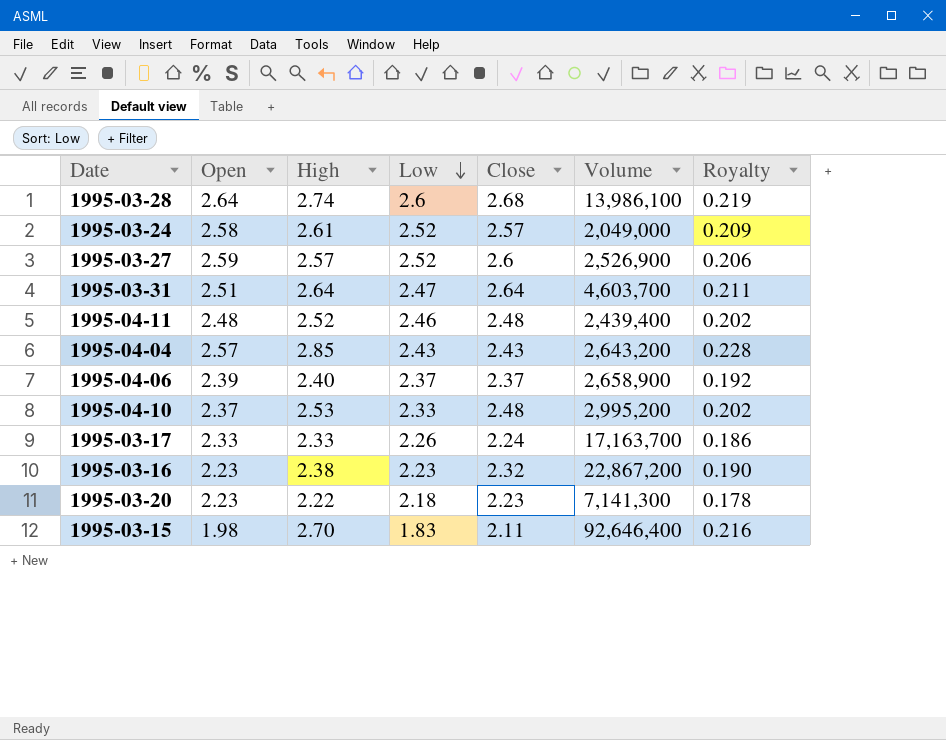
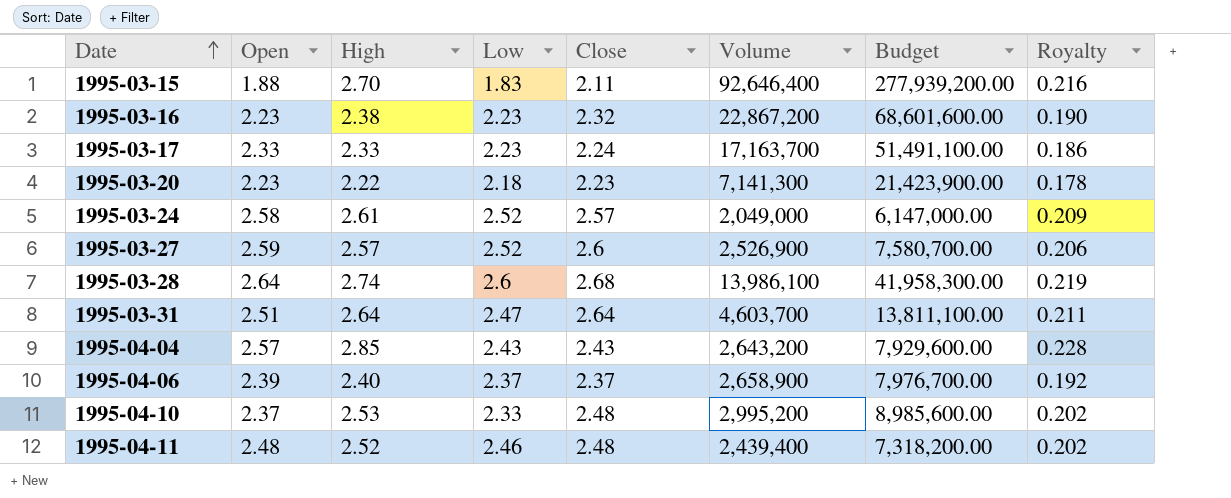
row order: Low descending -> Date ascending
column Budget | formula: none -> [Volume] * 3
1995-03-15 | Open: 1.98 -> 1.88
1995-03-17 | Low: 2.26 -> 2.23

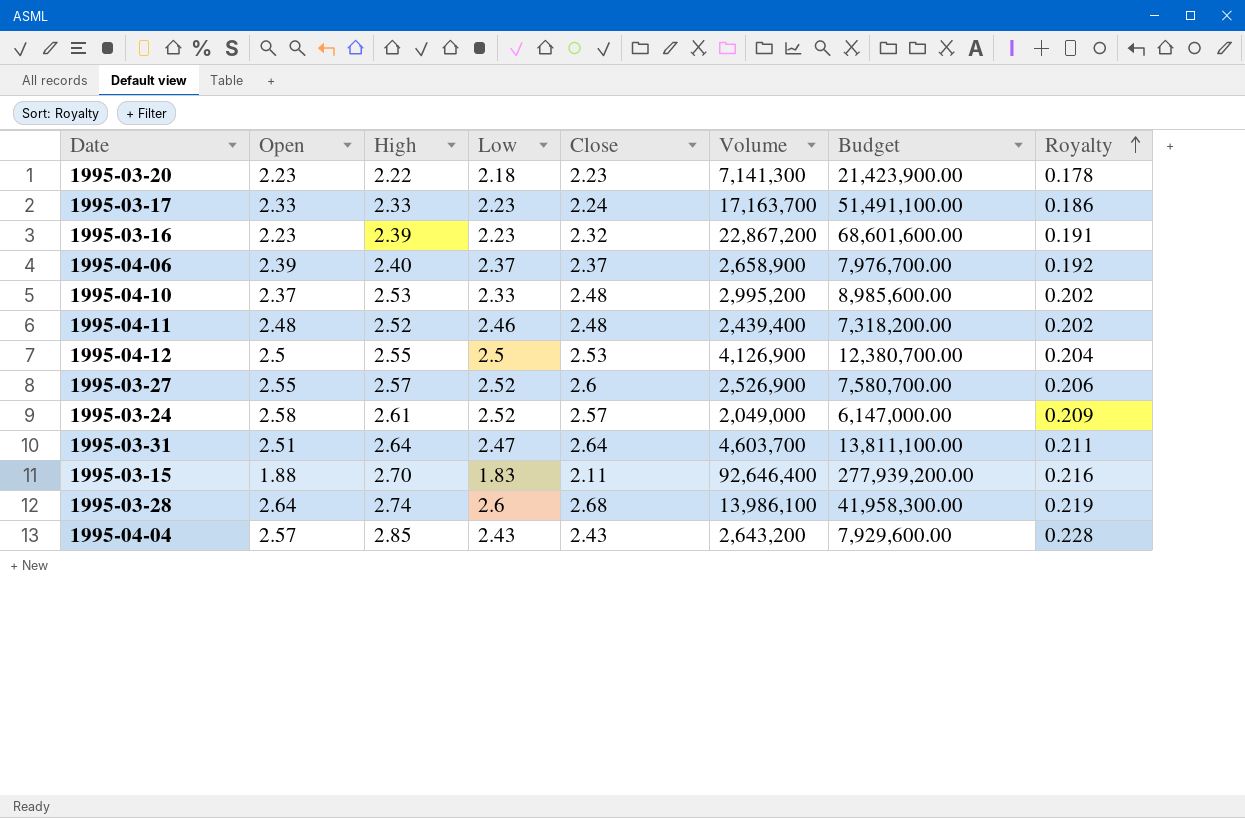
row order: Date ascending -> Royalty ascending
1995-03-16 | High: 2.38 -> 2.39
1995-03-16 | Royalty: 0.190 -> 0.191
row 1995-04-12: none -> 2.5 | 2.55 | 2.5 | 2.53 | 4,126,900 | 12,380,700.00 | 0.204
1995-03-27 | Open: 2.59 -> 2.55

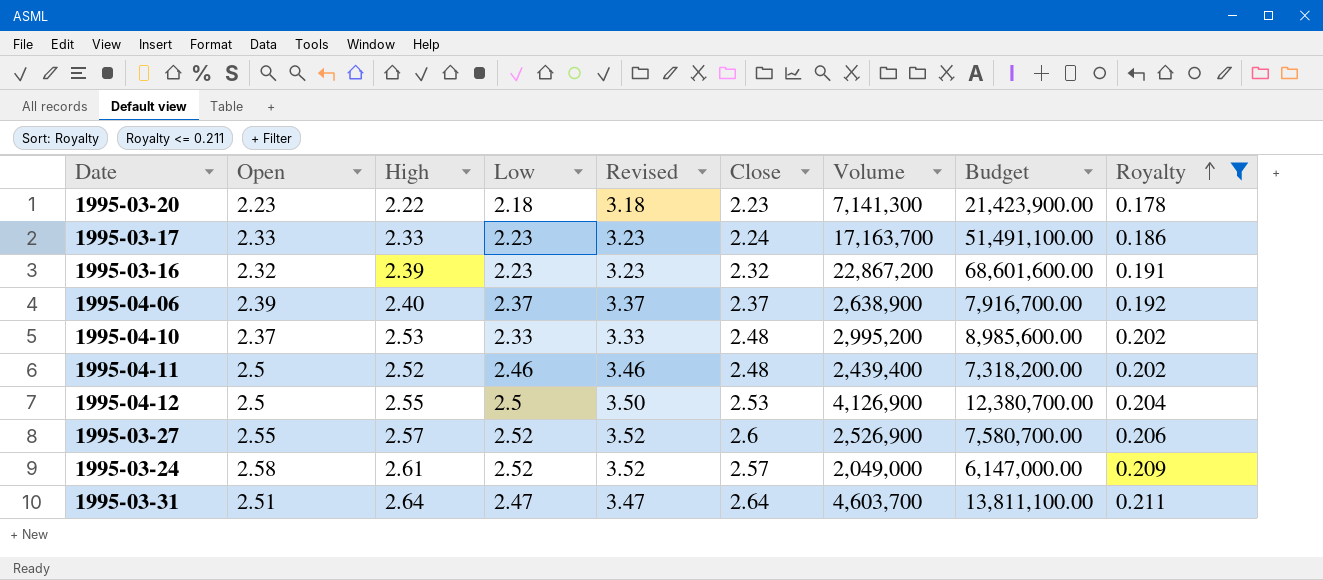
filter: none -> Royalty <= 0.211
column Revised | formula: none -> [Low] + 1
1995-03-16 | Open: 2.23 -> 2.32
1995-04-06 | Volume: 2,658,900 -> 2,638,900
1995-04-06 | Budget: 7,976,700.00 -> 7,916,700.00
1995-04-11 | Open: 2.48 -> 2.5

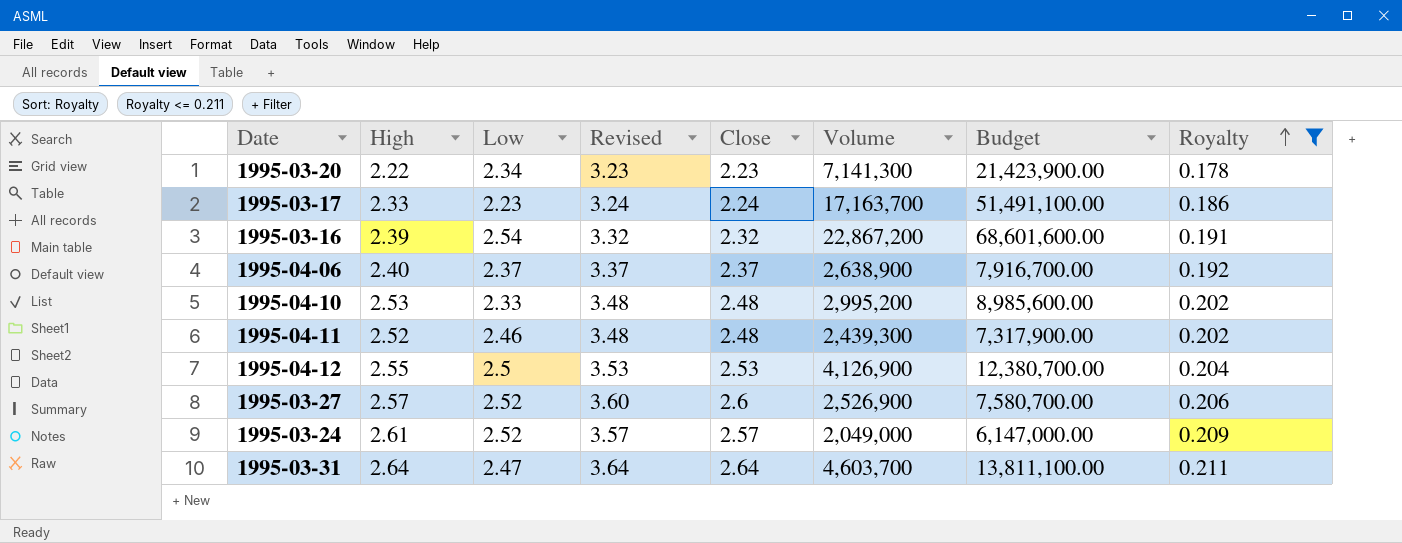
column Open | position: 2 -> none
column Revised | formula: [Low] + 1 -> [Close] + 1
1995-03-20 | Low: 2.18 -> 2.34
1995-03-16 | Low: 2.23 -> 2.54
1995-04-11 | Volume: 2,439,400 -> 2,439,300
1995-04-11 | Budget: 7,318,200.00 -> 7,317,900.00

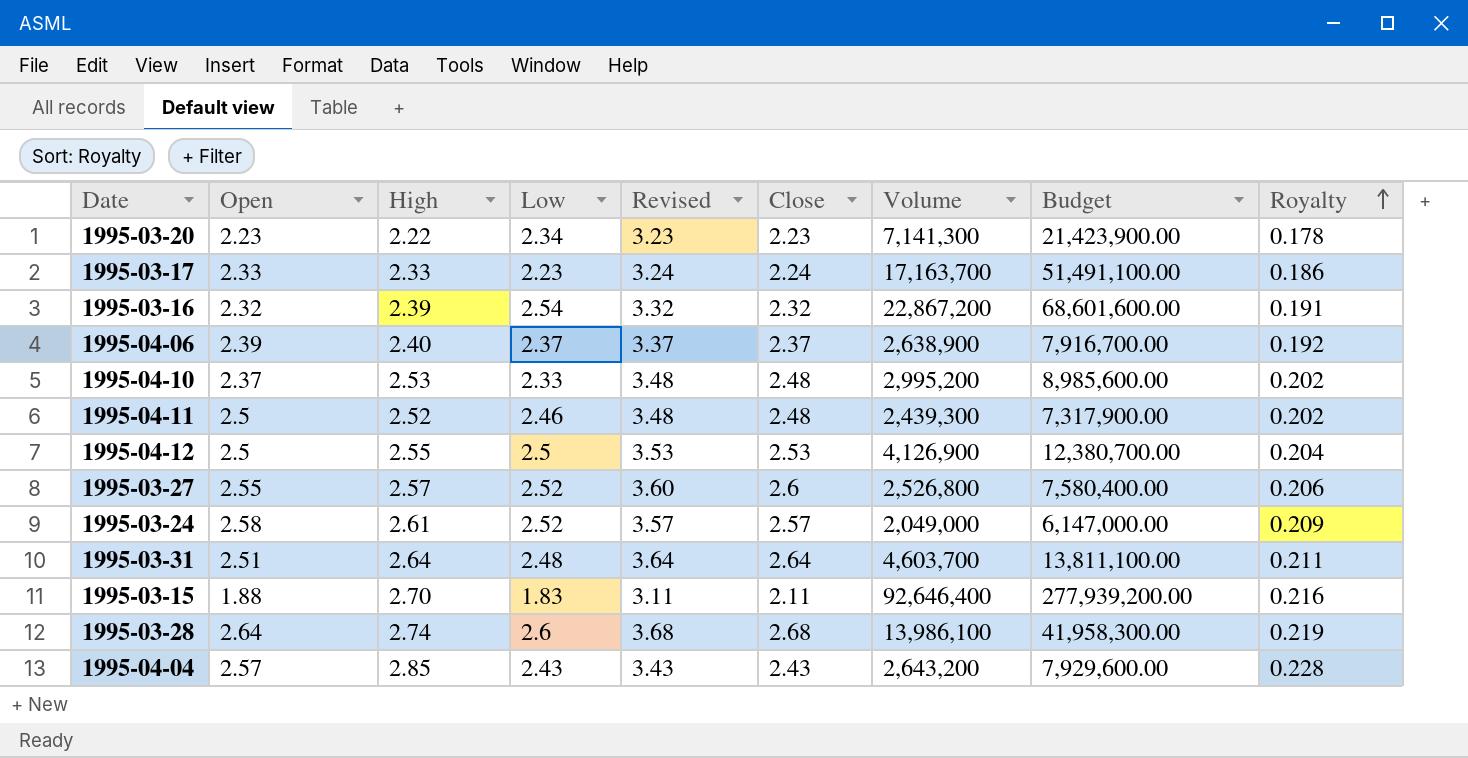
filter: Royalty <= 0.211 -> none
column Open | position: none -> 2
1995-03-27 | Volume: 2,526,900 -> 2,526,800
1995-03-27 | Budget: 7,580,700.00 -> 7,580,400.00
1995-03-31 | Low: 2.47 -> 2.48

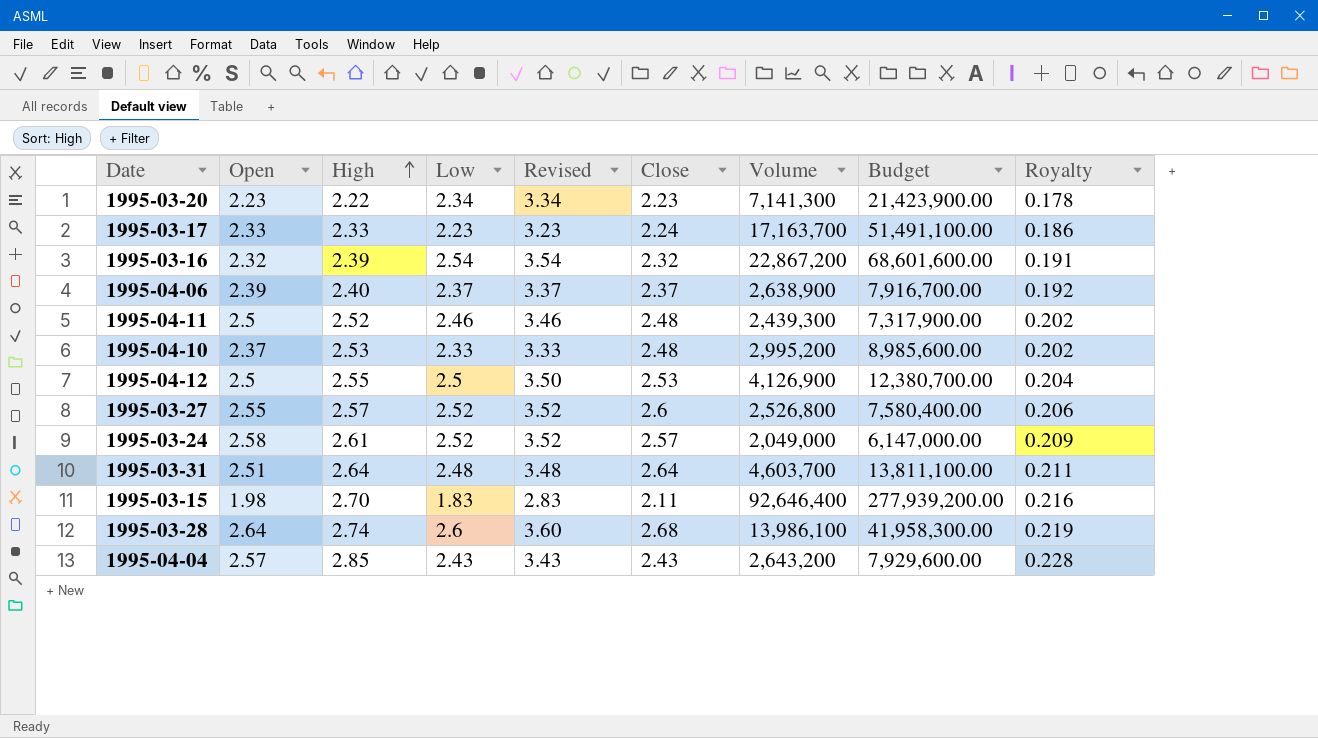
row order: Royalty ascending -> High ascending
column Revised | formula: [Close] + 1 -> [Low] + 1
1995-03-15 | Open: 1.88 -> 1.98

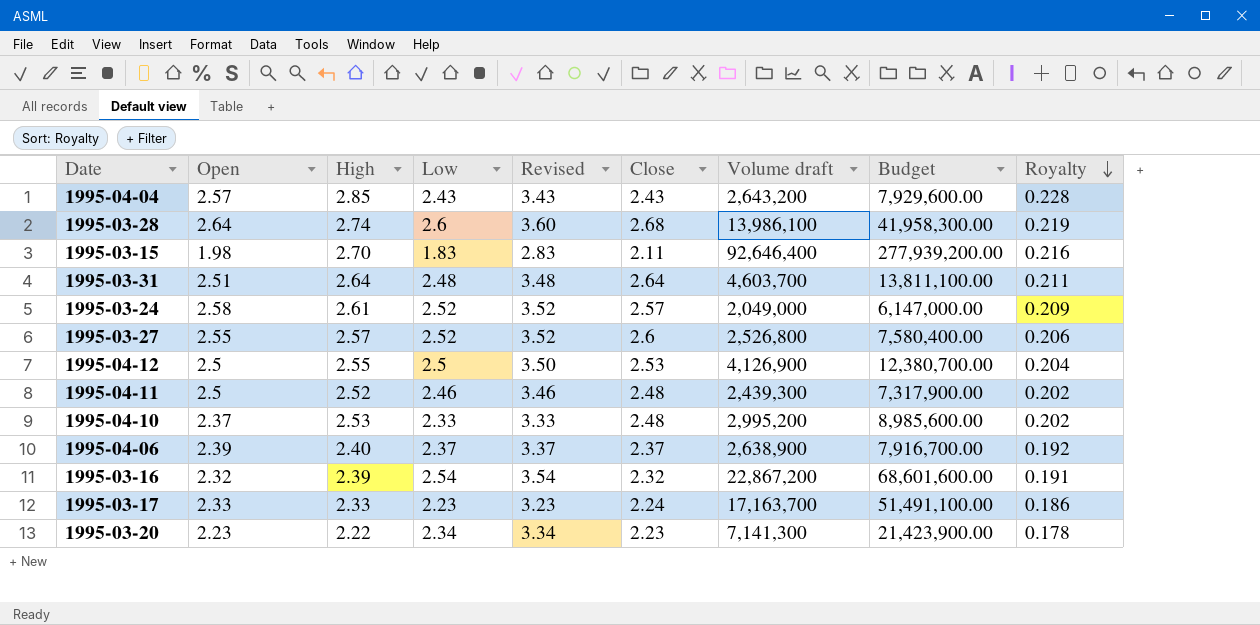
row order: High ascending -> Royalty descending
column name: Volume -> Volume draft

